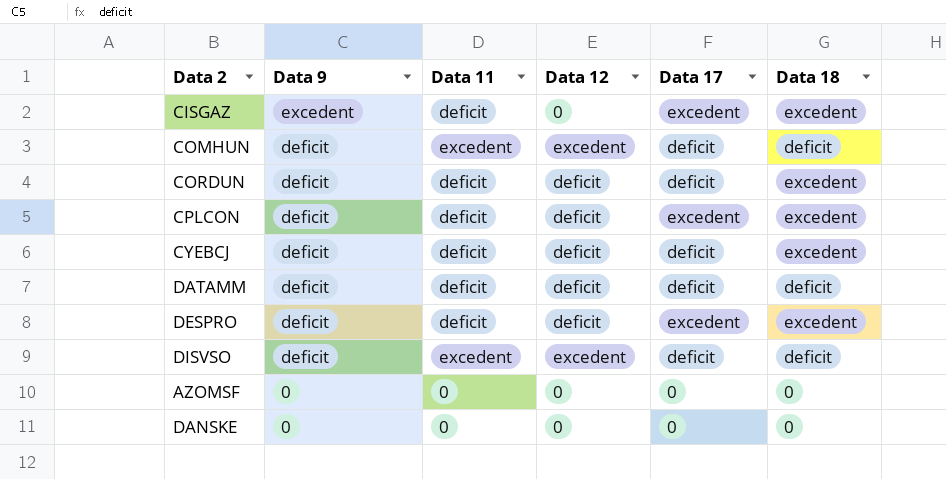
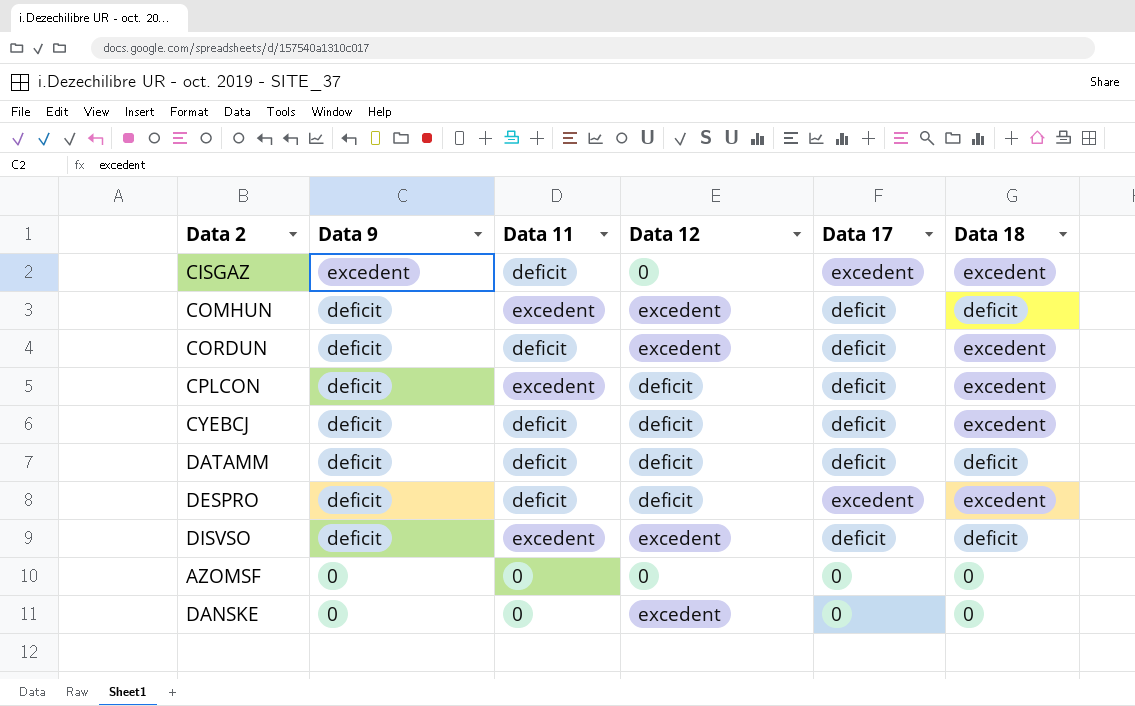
CORDUN | Data 12: deficit -> excedent
CPLCON | Data 11: deficit -> excedent
CPLCON | Data 17: excedent -> deficit
DANSKE | Data 12: 0 -> excedent

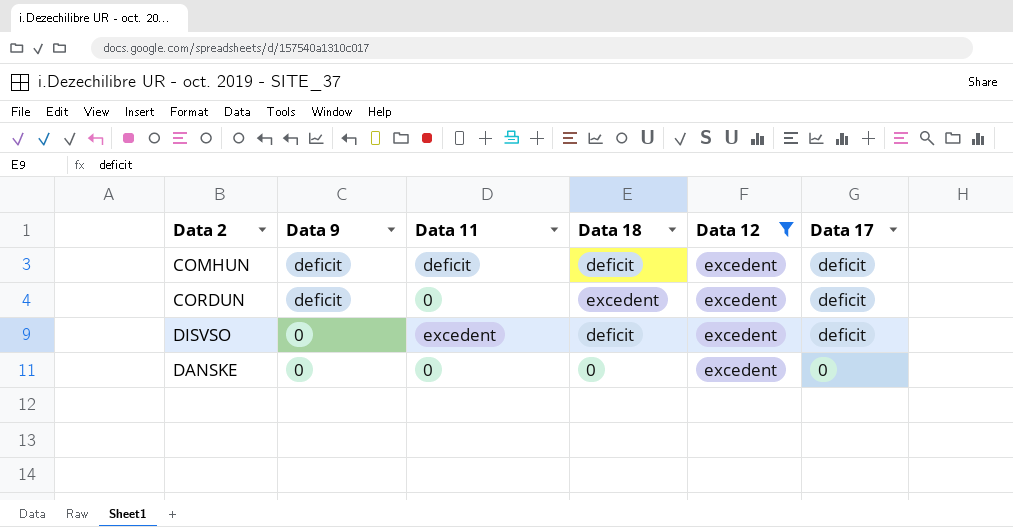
filter: none -> Data 12 = excedent
column Data 18 | position: 6 -> 4
COMHUN | Data 11: excedent -> deficit
CORDUN | Data 11: deficit -> 0
DISVSO | Data 9: deficit -> 0

